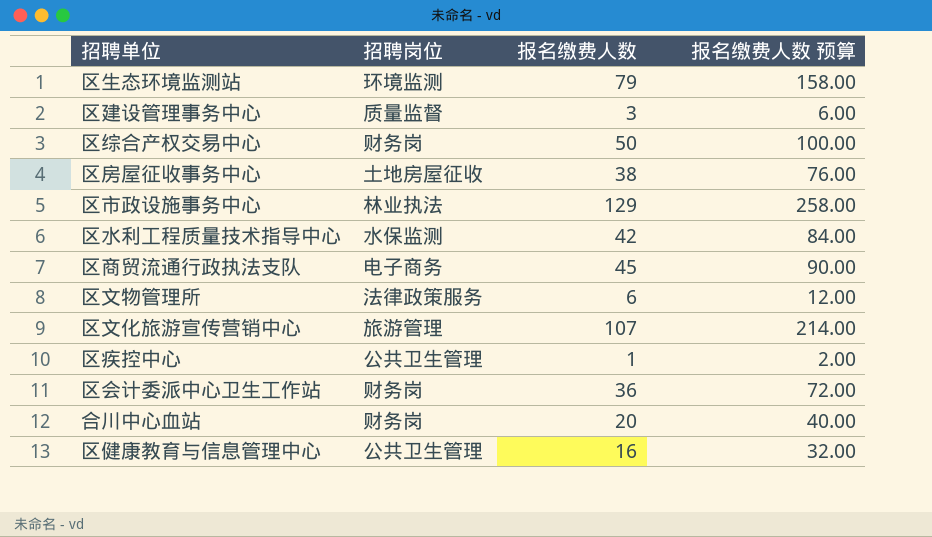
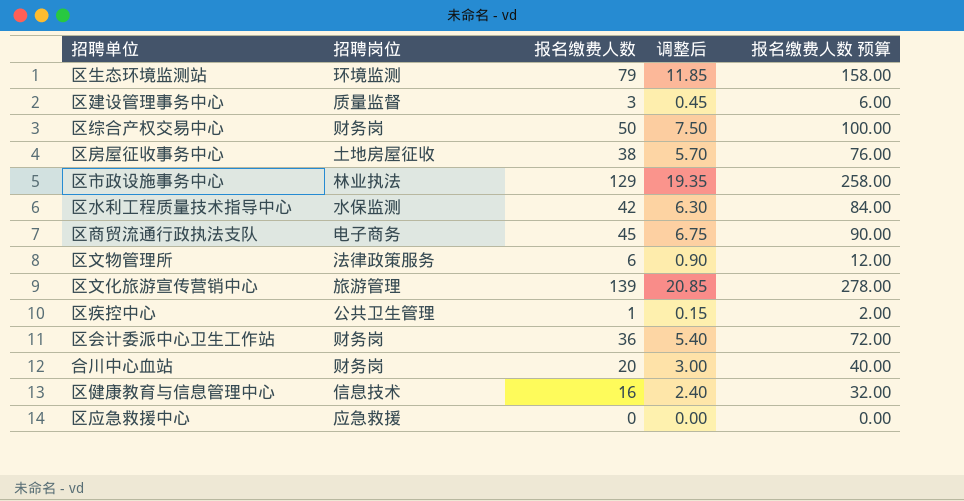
column 调整后 | formula: none -> [报名缴费人数] * 0.15
区文化旅游宣传营销中心 | 报名缴费人数: 107 -> 139
区文化旅游宣传营销中心 | 报名缴费人数 预算: 214.00 -> 278.00
区健康教育与信息管理中心 | 招聘岗位: 公共卫生管理 -> 信息技术
row 区应急救援中心: none -> 应急救援 | 0 | 0.00 | 0.00

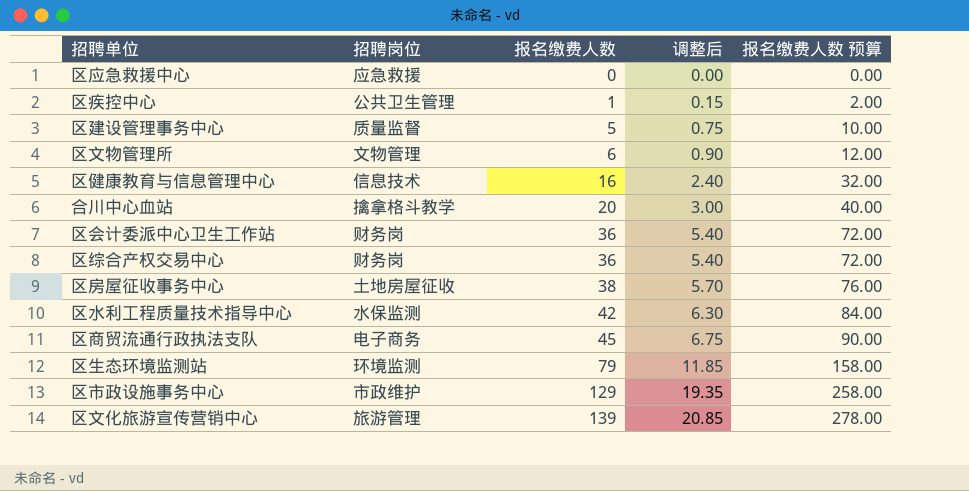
row order: none -> 报名缴费人数 ascending
区建设管理事务中心 | 报名缴费人数: 3 -> 5
区建设管理事务中心 | 调整后: 0.45 -> 0.75
区建设管理事务中心 | 报名缴费人数 预算: 6.00 -> 10.00
区文物管理所 | 招聘岗位: 法律政策服务 -> 文物管理
合川中心血站 | 招聘岗位: 财务岗 -> 擒拿格斗教学
区综合产权交易中心 | 报名缴费人数: 50 -> 36
区综合产权交易中心 | 调整后: 7.50 -> 5.40
区综合产权交易中心 | 报名缴费人数 预算: 100.00 -> 72.00
区市政设施事务中心 | 招聘岗位: 林业执法 -> 市政维护

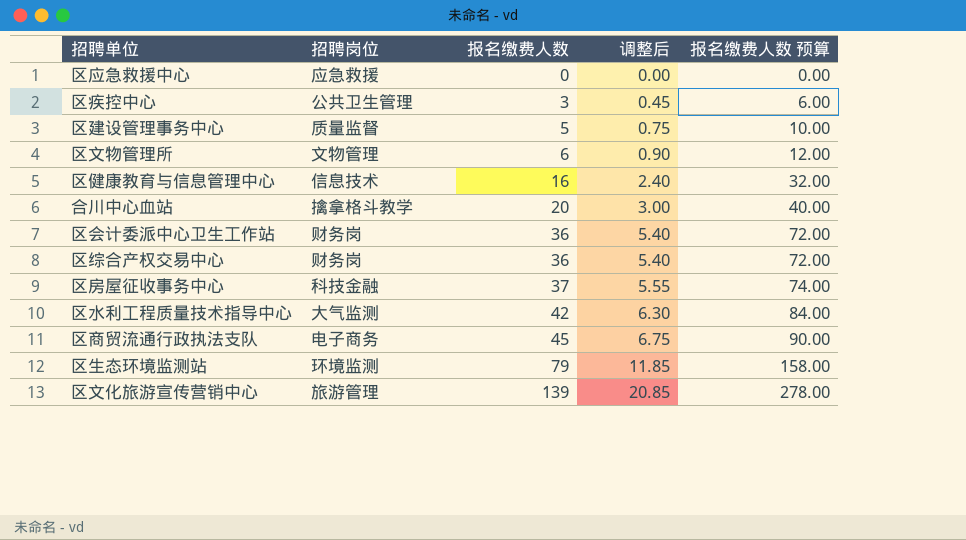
row 区市政设施事务中心: 市政维护 | 129 | 19.35 | 258.00 -> none
区疾控中心 | 报名缴费人数: 1 -> 3
区疾控中心 | 调整后: 0.15 -> 0.45
区疾控中心 | 报名缴费人数 预算: 2.00 -> 6.00
区房屋征收事务中心 | 招聘岗位: 土地房屋征收 -> 科技金融
区房屋征收事务中心 | 报名缴费人数: 38 -> 37
区房屋征收事务中心 | 调整后: 5.70 -> 5.55
区房屋征收事务中心 | 报名缴费人数 预算: 76.00 -> 74.00
区水利工程质量技术指导中心 | 招聘岗位: 水保监测 -> 大气监测

